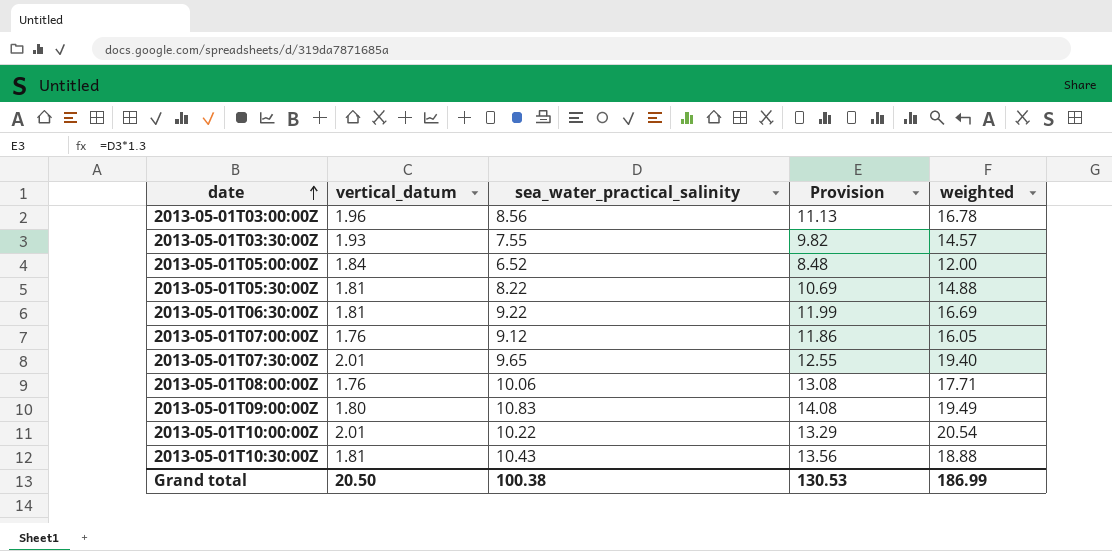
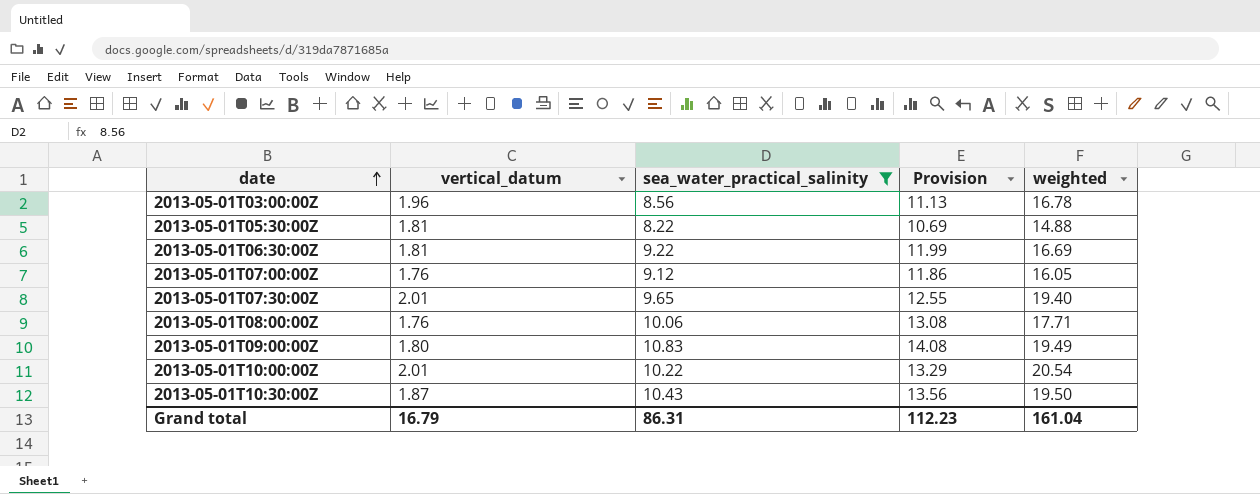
filter: none -> sea_water_practical_salinity >= 8.22
2013-05-01T10:30:00Z | vertical_datum: 1.81 -> 1.87
2013-05-01T10:30:00Z | weighted: 18.88 -> 19.50
Grand total | vertical_datum: 20.50 -> 16.79
Grand total | sea_water_practical_salinity: 100.38 -> 86.31
Grand total | Provision: 130.53 -> 112.23
Grand total | weighted: 186.99 -> 161.04

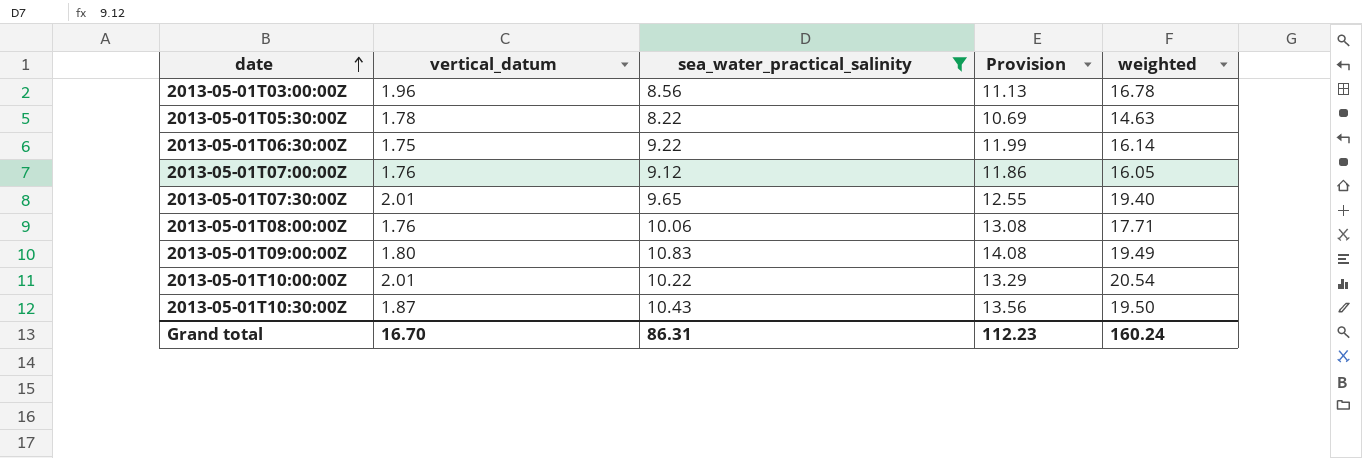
2013-05-01T05:30:00Z | vertical_datum: 1.81 -> 1.78
2013-05-01T05:30:00Z | weighted: 14.88 -> 14.63
2013-05-01T06:30:00Z | vertical_datum: 1.81 -> 1.75
2013-05-01T06:30:00Z | weighted: 16.69 -> 16.14
Grand total | vertical_datum: 16.79 -> 16.70
Grand total | weighted: 161.04 -> 160.24

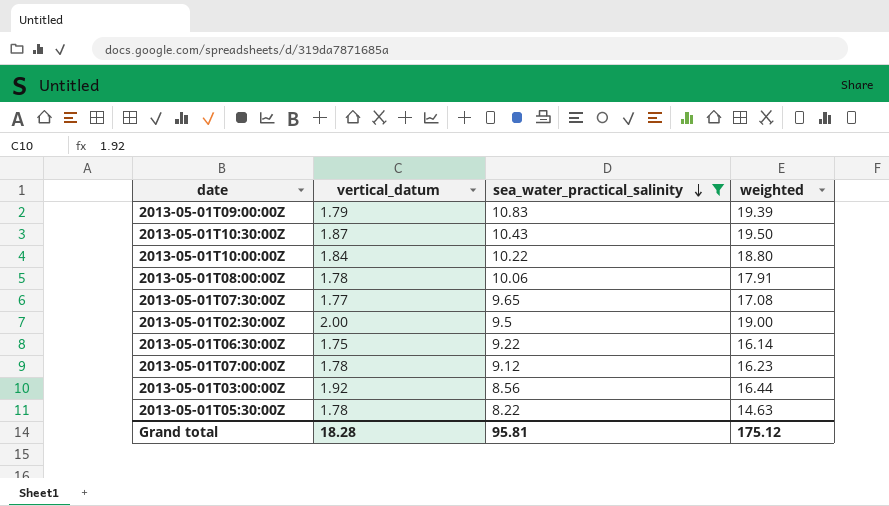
row order: date ascending -> sea_water_practical_salinity descending
column Provision | formula: [sea_water_practical_salinity] * 1.3 -> none
2013-05-01T09:00:00Z | vertical_datum: 1.80 -> 1.79
2013-05-01T09:00:00Z | weighted: 19.49 -> 19.39
2013-05-01T10:00:00Z | vertical_datum: 2.01 -> 1.84
2013-05-01T10:00:00Z | weighted: 20.54 -> 18.80
2013-05-01T08:00:00Z | vertical_datum: 1.76 -> 1.78
2013-05-01T08:00:00Z | weighted: 17.71 -> 17.91
2013-05-01T07:30:00Z | vertical_datum: 2.01 -> 1.77
2013-05-01T07:30:00Z | weighted: 19.40 -> 17.08
row 2013-05-01T02:30:00Z: none -> 2.00 | 9.5 | 19.00
2013-05-01T07:00:00Z | vertical_datum: 1.76 -> 1.78
2013-05-01T07:00:00Z | weighted: 16.05 -> 16.23
2013-05-01T03:00:00Z | vertical_datum: 1.96 -> 1.92
2013-05-01T03:00:00Z | weighted: 16.78 -> 16.44
Grand total | vertical_datum: 16.70 -> 18.28
Grand total | sea_water_practical_salinity: 86.31 -> 95.81
Grand total | weighted: 160.24 -> 175.12

